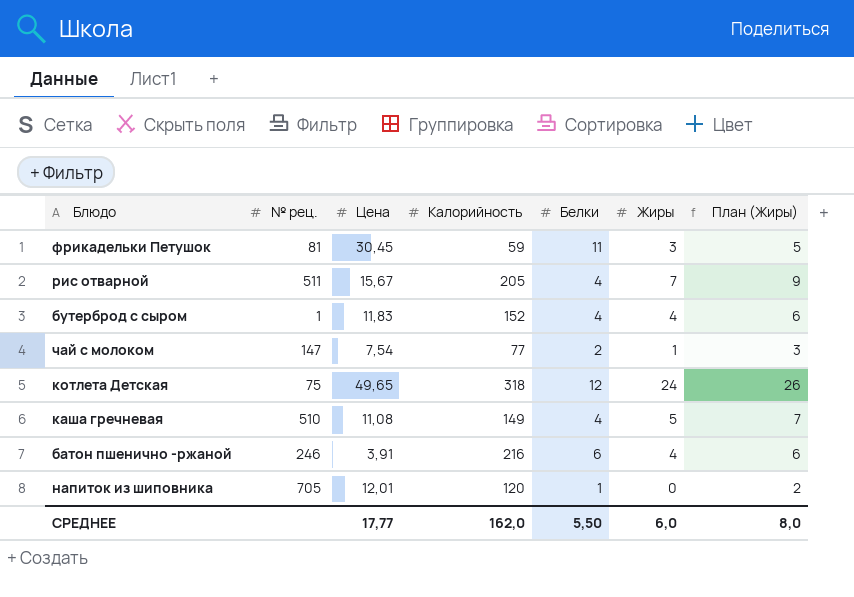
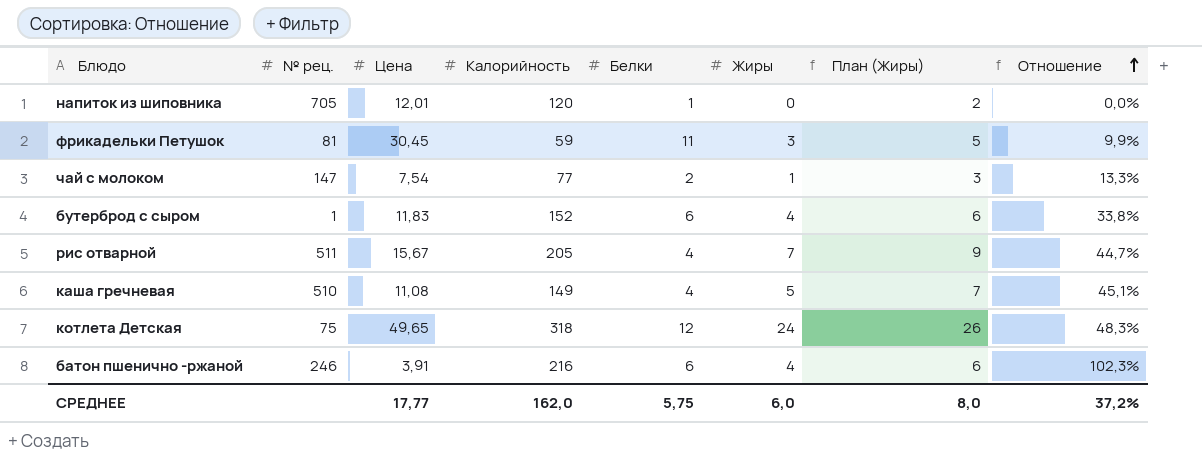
row order: none -> Отношение ascending
column Отношение | formula: none -> [Жиры] / [Цена]
бутерброд с сыром | Белки: 4 -> 6
СРЕДНЕЕ | Белки: 5,50 -> 5,75

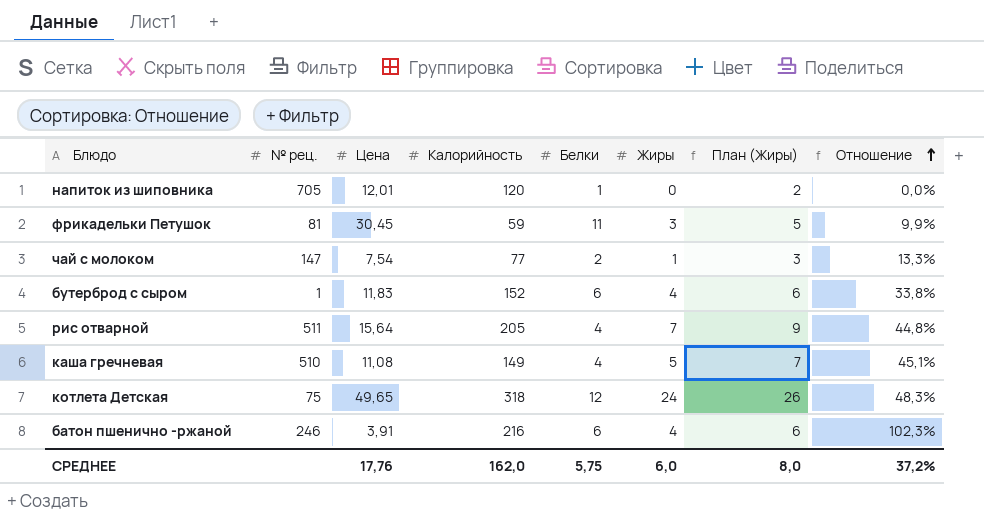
рис отварной | Цена: 15,67 -> 15,64
рис отварной | Отношение: 44,7% -> 44,8%
СРЕДНЕЕ | Цена: 17,77 -> 17,76

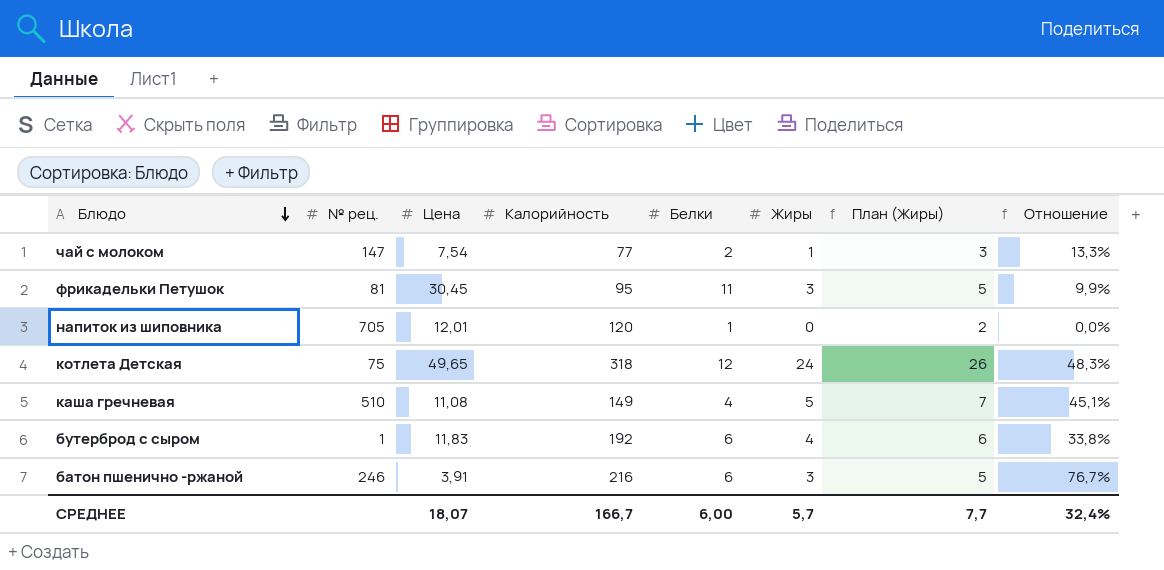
row order: Отношение ascending -> Блюдо descending
row рис отварной: 511 | 15,64 | 205 | 4 | 7 | 9 | 44,8% -> none
фрикадельки Петушок | Калорийность: 59 -> 95
бутерброд с сыром | Калорийность: 152 -> 192
батон пшенично -ржаной | Жиры: 4 -> 3
батон пшенично -ржаной | План (Жиры): 6 -> 5
батон пшенично -ржаной | Отношение: 102,3% -> 76,7%
СРЕДНЕЕ | Цена: 17,76 -> 18,07
СРЕДНЕЕ | Калорийность: 162,0 -> 166,7
СРЕДНЕЕ | Белки: 5,75 -> 6,00
СРЕДНЕЕ | Жиры: 6,0 -> 5,7
СРЕДНЕЕ | План (Жиры): 8,0 -> 7,7
СРЕДНЕЕ | Отношение: 37,2% -> 32,4%

